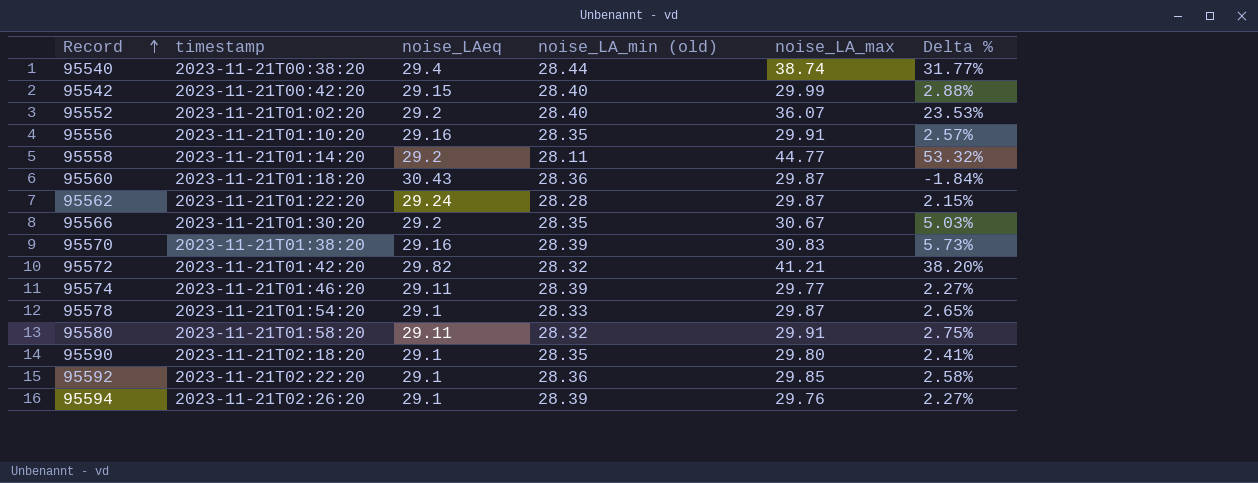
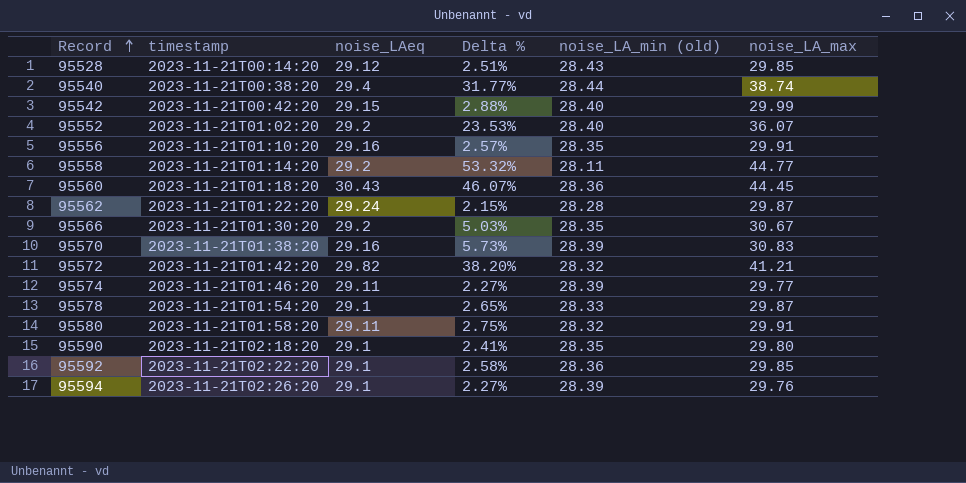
column Delta % | position: 6 -> 4
row 95528: none -> 2023-11-21T00:14:20 | 29.12 | 2.51% | 28.43 | 29.85
95560 | Delta %: -1.84% -> 46.07%
95560 | noise_LA_max: 29.87 -> 44.45

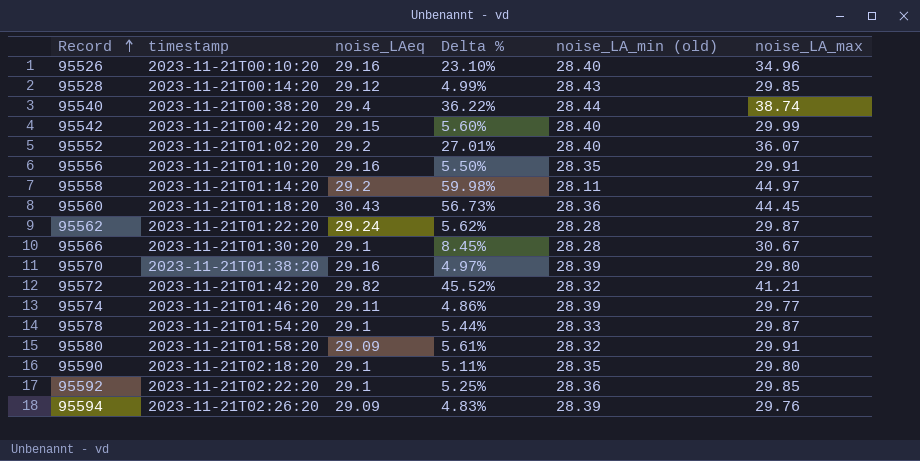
column Delta % | formula: ([noise_LA_max] - [noise_LAeq]) / [noise_LAeq] -> ([noise_LA_max] - [noise_LA_min (old)]) / [noise_LA_min (old)]
row 95526: none -> 2023-11-21T00:10:20 | 29.16 | 23.10% | 28.40 | 34.96
95558 | noise_LA_max: 44.77 -> 44.97
95566 | noise_LAeq: 29.2 -> 29.1
95566 | noise_LA_min (old): 28.35 -> 28.28
95570 | noise_LA_max: 30.83 -> 29.80
95580 | noise_LAeq: 29.11 -> 29.09
95594 | noise_LAeq: 29.1 -> 29.09

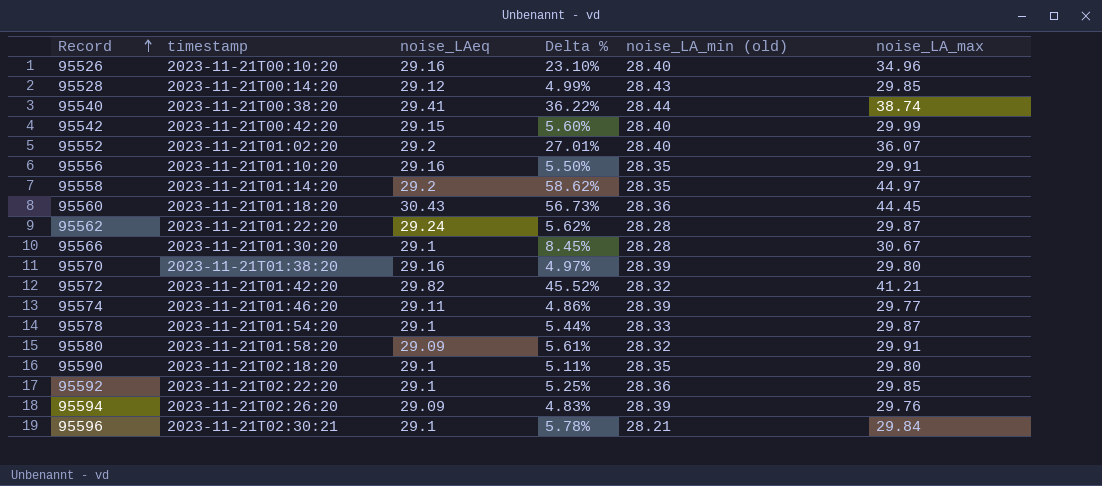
95540 | noise_LAeq: 29.4 -> 29.41
95558 | Delta %: 59.98% -> 58.62%
95558 | noise_LA_min (old): 28.11 -> 28.35
row 95596: none -> 2023-11-21T02:30:21 | 29.1 | 5.78% | 28.21 | 29.84

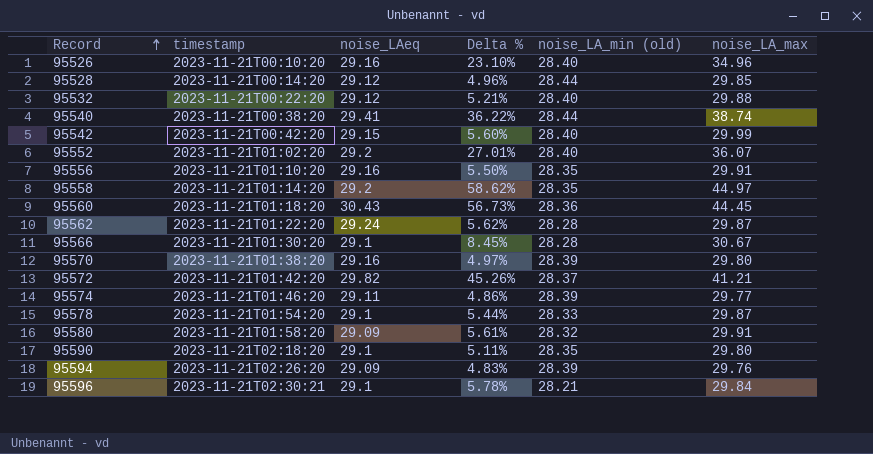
row 95592: 2023-11-21T02:22:20 | 29.1 | 5.25% | 28.36 | 29.85 -> none
95528 | Delta %: 4.99% -> 4.96%
95528 | noise_LA_min (old): 28.43 -> 28.44
row 95532: none -> 2023-11-21T00:22:20 | 29.12 | 5.21% | 28.40 | 29.88
95572 | Delta %: 45.52% -> 45.26%
95572 | noise_LA_min (old): 28.32 -> 28.37

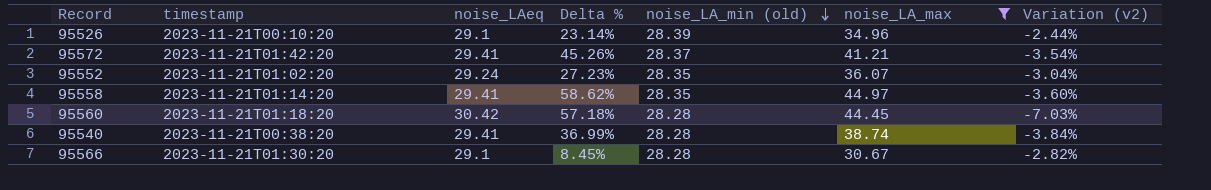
filter: none -> noise_LA_max >= 30.67
row order: Record ascending -> noise_LA_min (old) descending
column Variation (v2) | formula: none -> ([noise_LA_min (old)] - [noise_LAeq]) / [noise_LAeq]
95526 | noise_LAeq: 29.16 -> 29.1
95526 | Delta %: 23.10% -> 23.14%
95526 | noise_LA_min (old): 28.40 -> 28.39
95572 | noise_LAeq: 29.82 -> 29.41
95552 | noise_LAeq: 29.2 -> 29.24
95552 | Delta %: 27.01% -> 27.23%
95552 | noise_LA_min (old): 28.40 -> 28.35
95558 | noise_LAeq: 29.2 -> 29.41
95560 | noise_LAeq: 30.43 -> 30.42
95560 | Delta %: 56.73% -> 57.18%
95560 | noise_LA_min (old): 28.36 -> 28.28
95540 | Delta %: 36.22% -> 36.99%
95540 | noise_LA_min (old): 28.44 -> 28.28

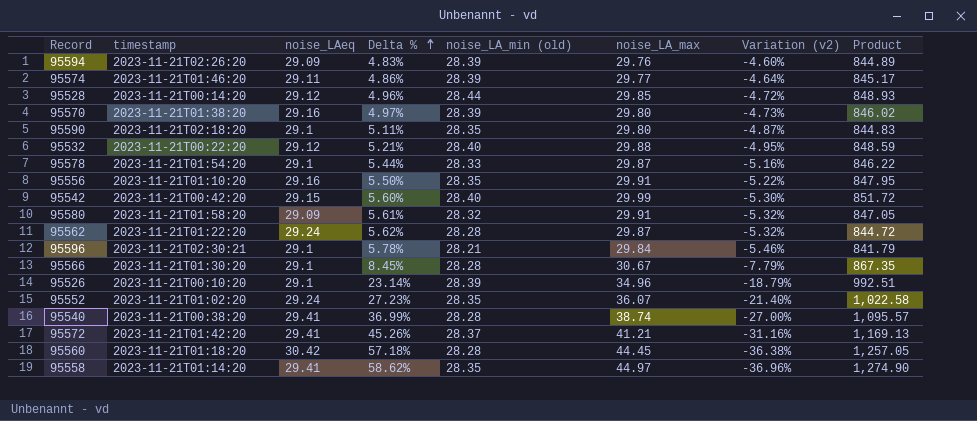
filter: noise_LA_max >= 30.67 -> none
row order: noise_LA_min (old) descending -> Delta % ascending
column Variation (v2) | formula: ([noise_LA_min (old)] - [noise_LAeq]) / [noise_LAeq] -> ([noise_LA_min (old)] - [noise_LA_max]) / [noise_LA_max]
column Product | formula: none -> [noise_LA_min (old)] * [noise_LA_max]

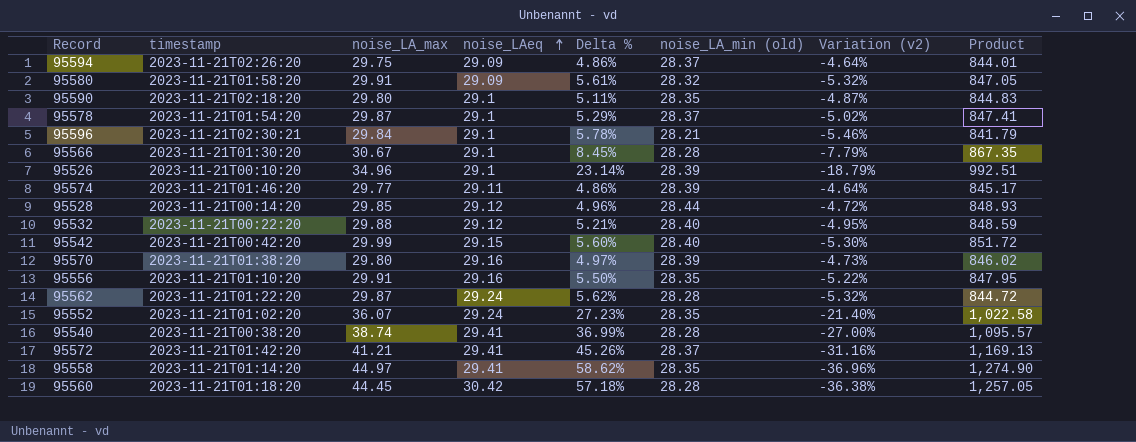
row order: Delta % ascending -> noise_LAeq ascending
column noise_LA_max | position: 6 -> 3
95594 | noise_LA_max: 29.76 -> 29.75
95594 | Delta %: 4.83% -> 4.86%
95594 | noise_LA_min (old): 28.39 -> 28.37
95594 | Variation (v2): -4.60% -> -4.64%
95594 | Product: 844.89 -> 844.01
95578 | Delta %: 5.44% -> 5.29%
95578 | noise_LA_min (old): 28.33 -> 28.37
95578 | Variation (v2): -5.16% -> -5.02%
95578 | Product: 846.22 -> 847.41

